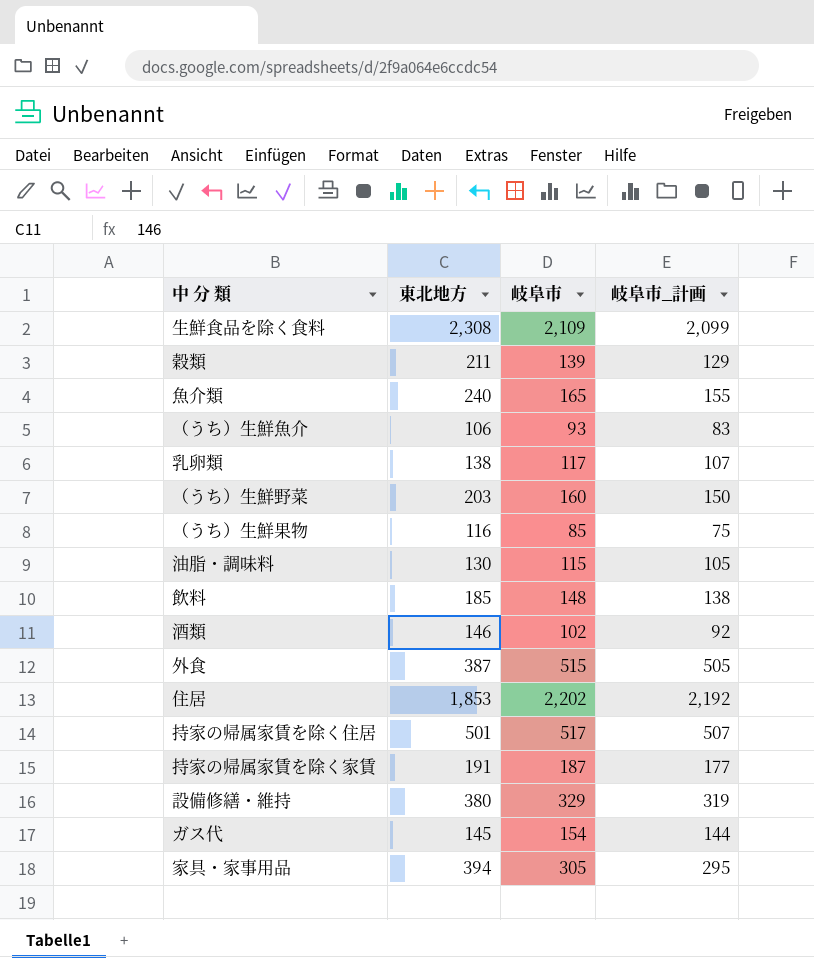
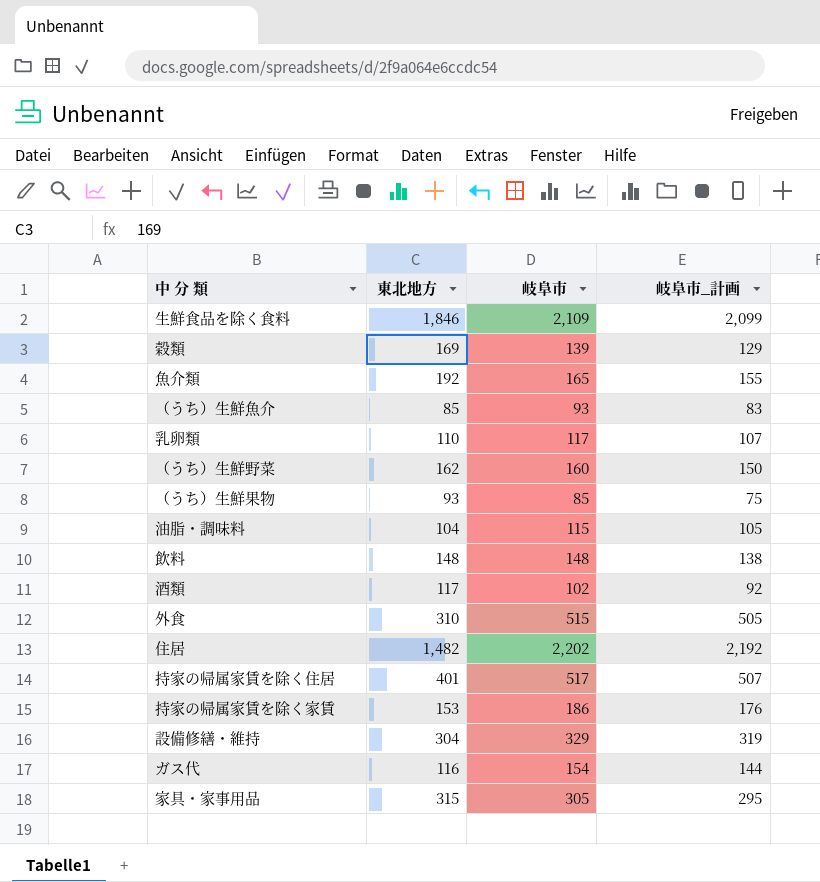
生鮮食品を除く食料 | 東北地方: 2,308 -> 1,846
穀類 | 東北地方: 211 -> 169
魚介類 | 東北地方: 240 -> 192
（うち）生鮮魚介 | 東北地方: 106 -> 85
乳卵類 | 東北地方: 138 -> 110
（うち）生鮮野菜 | 東北地方: 203 -> 162
（うち）生鮮果物 | 東北地方: 116 -> 93
油脂・調味料 | 東北地方: 130 -> 104
飲料 | 東北地方: 185 -> 148
酒類 | 東北地方: 146 -> 117
外食 | 東北地方: 387 -> 310
住居 | 東北地方: 1,853 -> 1,482
持家の帰属家賃を除く住居 | 東北地方: 501 -> 401
持家の帰属家賃を除く家賃 | 東北地方: 191 -> 153
持家の帰属家賃を除く家賃 | 岐阜市: 187 -> 186
持家の帰属家賃を除く家賃 | 岐阜市_計画: 177 -> 176
設備修繕・維持 | 東北地方: 380 -> 304
ガス代 | 東北地方: 145 -> 116
家具・家事用品 | 東北地方: 394 -> 315

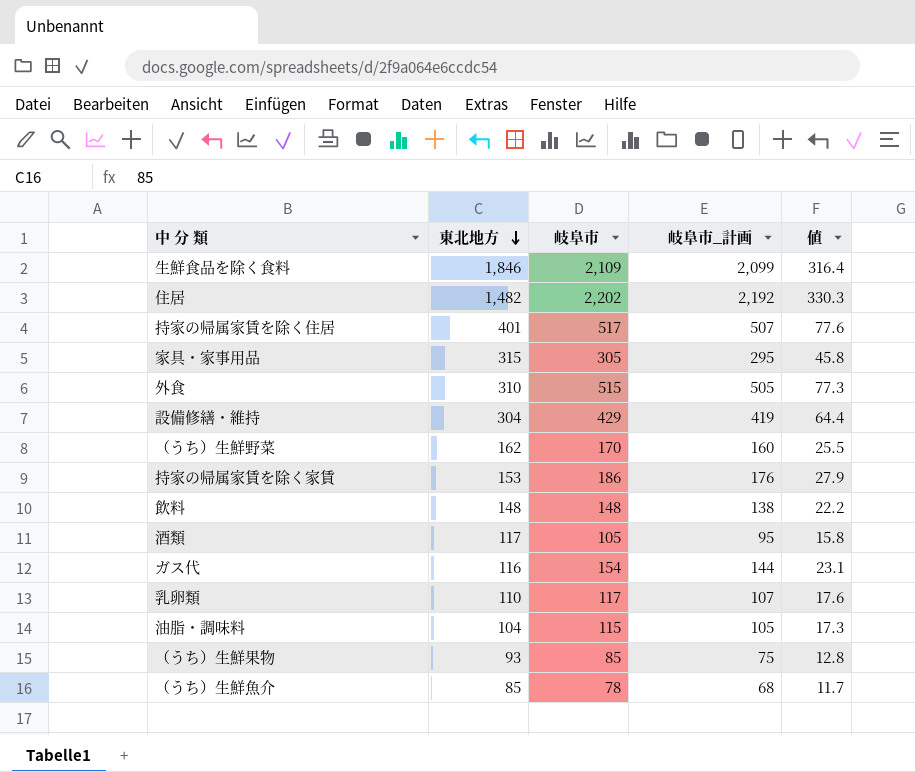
row order: none -> 東北地方 descending
column 値 | formula: none -> [岐阜市] * 0.15
row 穀類: 169 | 139 | 129 -> none
row 魚介類: 192 | 165 | 155 -> none
設備修繕・維持 | 岐阜市: 329 -> 429
設備修繕・維持 | 岐阜市_計画: 319 -> 419
（うち）生鮮野菜 | 岐阜市: 160 -> 170
（うち）生鮮野菜 | 岐阜市_計画: 150 -> 160
酒類 | 岐阜市: 102 -> 105
酒類 | 岐阜市_計画: 92 -> 95
（うち）生鮮魚介 | 岐阜市: 93 -> 78
（うち）生鮮魚介 | 岐阜市_計画: 83 -> 68

